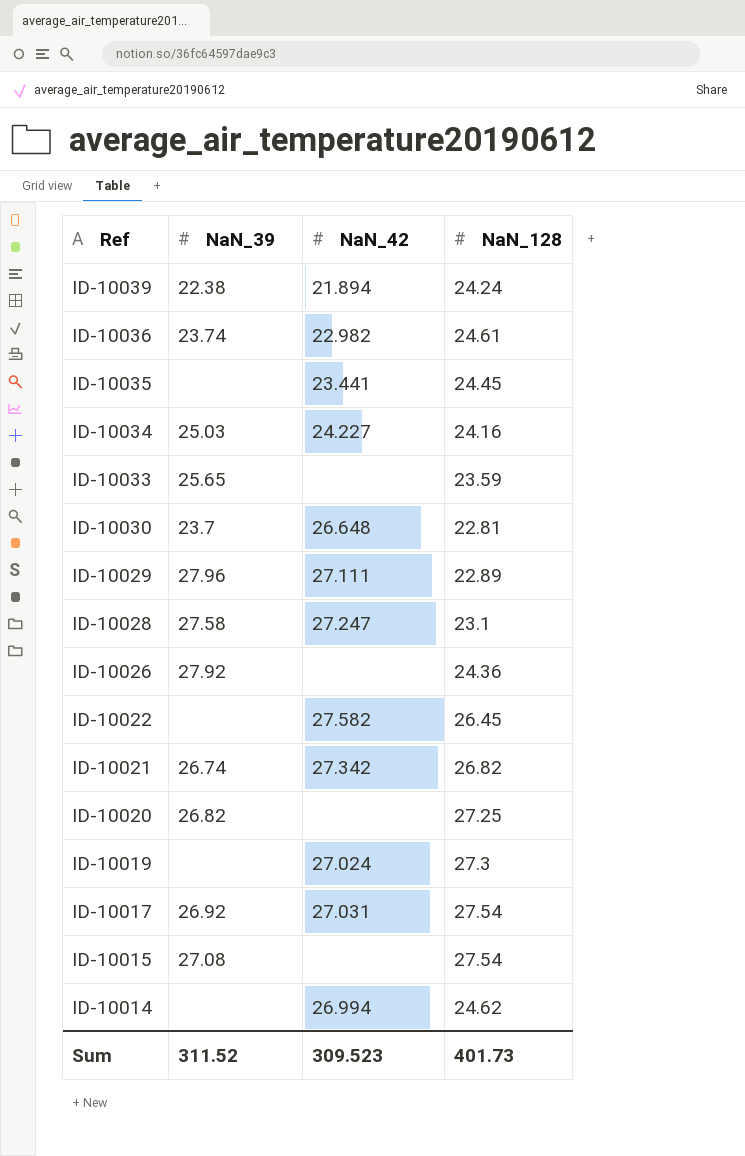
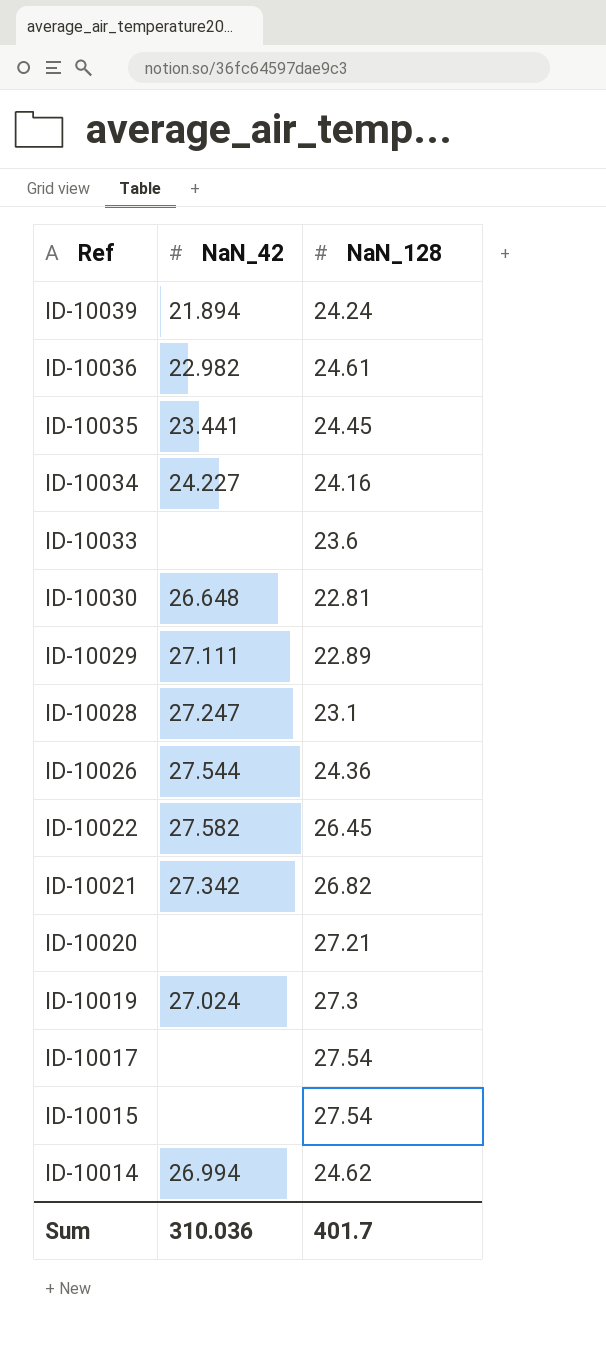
column NaN_39 | position: 2 -> none
ID-10033 | NaN_128: 23.59 -> 23.6
ID-10026 | NaN_42: none -> 27.544
ID-10020 | NaN_128: 27.25 -> 27.21
ID-10017 | NaN_42: 27.031 -> none
Sum | NaN_42: 309.523 -> 310.036
Sum | NaN_128: 401.73 -> 401.7

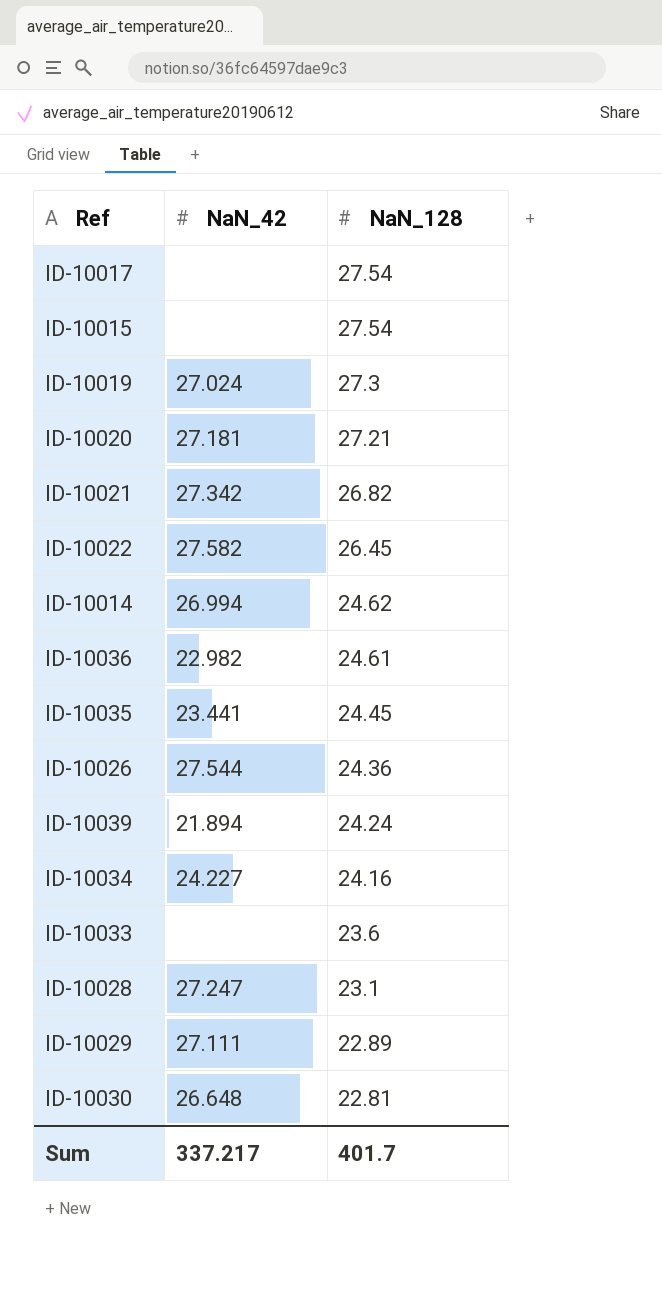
row order: Ref descending -> NaN_128 descending
ID-10020 | NaN_42: none -> 27.181
Sum | NaN_42: 310.036 -> 337.217

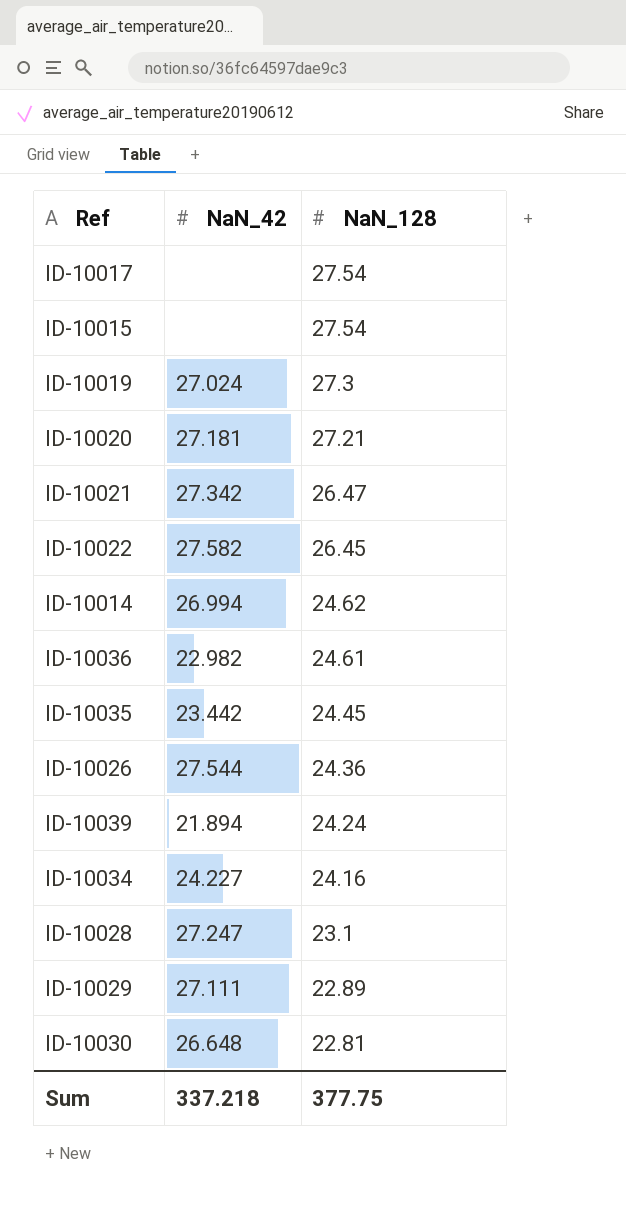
row ID-10033: none | 23.6 -> none
ID-10021 | NaN_128: 26.82 -> 26.47
ID-10035 | NaN_42: 23.441 -> 23.442
Sum | NaN_42: 337.217 -> 337.218
Sum | NaN_128: 401.7 -> 377.75

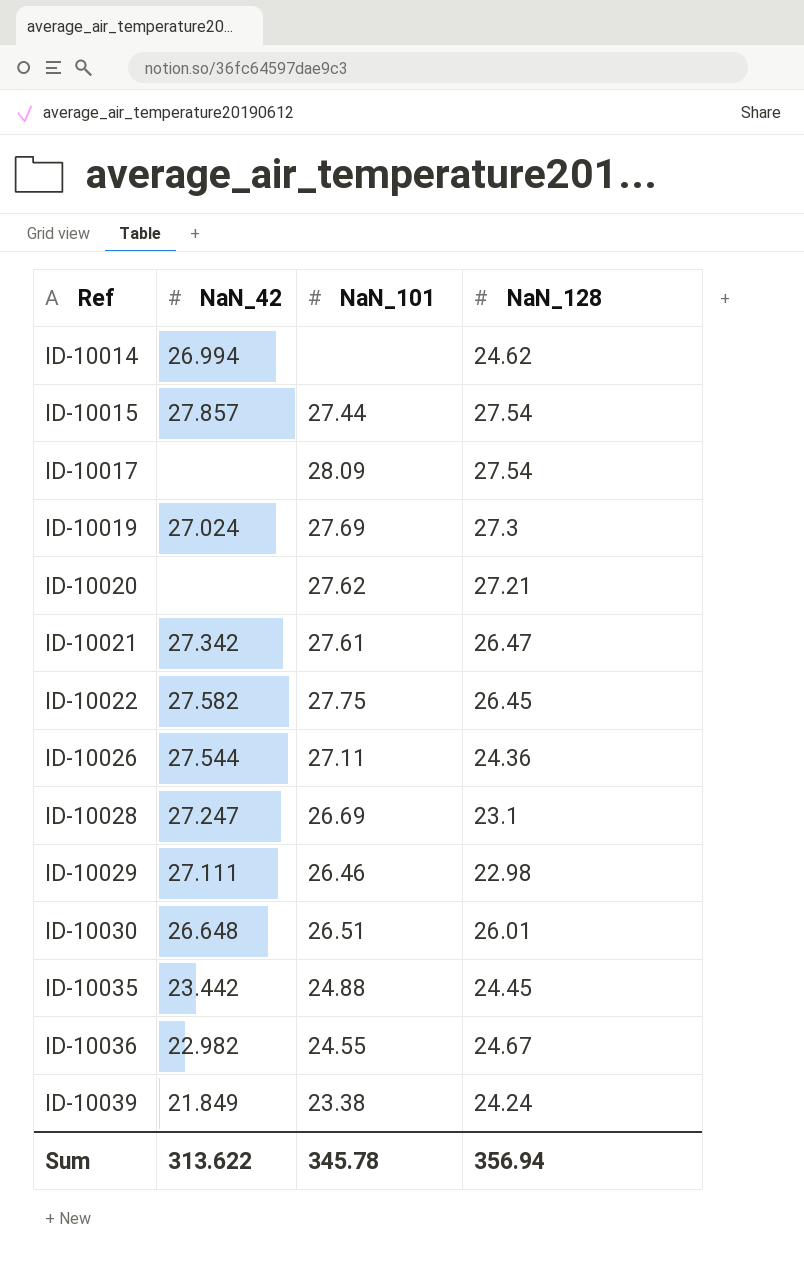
row order: NaN_128 descending -> Ref ascending
column NaN_101 | position: none -> 3
row ID-10034: 24.227 | 24.16 -> none
ID-10015 | NaN_42: none -> 27.857
ID-10020 | NaN_42: 27.181 -> none
ID-10029 | NaN_128: 22.89 -> 22.98
ID-10030 | NaN_128: 22.81 -> 26.01
ID-10036 | NaN_128: 24.61 -> 24.67
ID-10039 | NaN_42: 21.894 -> 21.849
Sum | NaN_42: 337.218 -> 313.622
Sum | NaN_128: 377.75 -> 356.94

